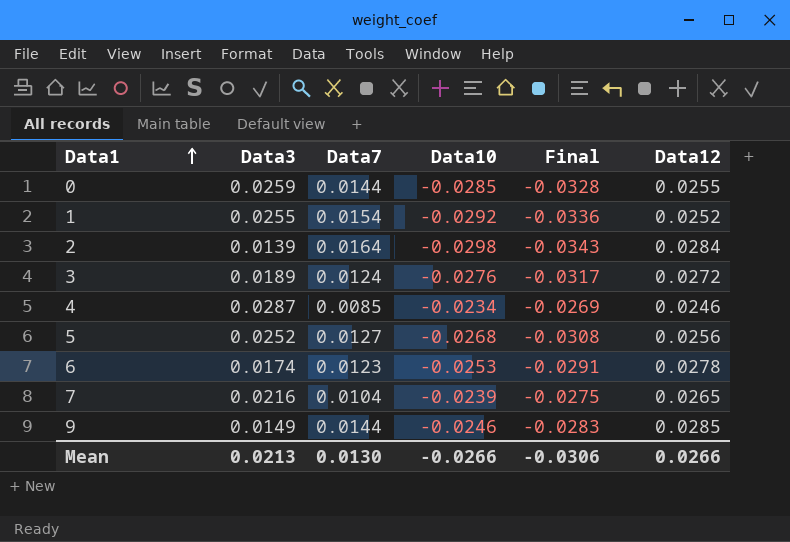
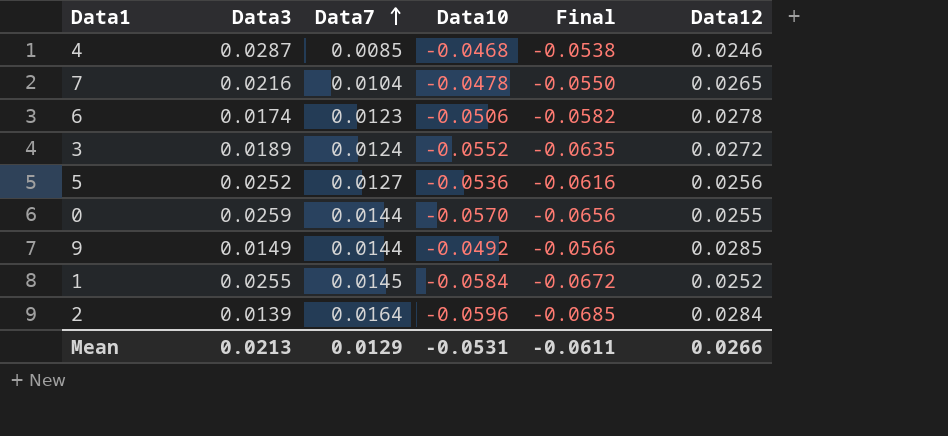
row order: Data1 ascending -> Data7 ascending
4 | Data10: -0.0234 -> -0.0468
4 | Final: -0.0269 -> -0.0538
7 | Data10: -0.0239 -> -0.0478
7 | Final: -0.0275 -> -0.0550
6 | Data10: -0.0253 -> -0.0506
6 | Final: -0.0291 -> -0.0582
3 | Data10: -0.0276 -> -0.0552
3 | Final: -0.0317 -> -0.0635
5 | Data10: -0.0268 -> -0.0536
5 | Final: -0.0308 -> -0.0616
0 | Data10: -0.0285 -> -0.0570
0 | Final: -0.0328 -> -0.0656
9 | Data10: -0.0246 -> -0.0492
9 | Final: -0.0283 -> -0.0566
1 | Data7: 0.0154 -> 0.0145
1 | Data10: -0.0292 -> -0.0584
1 | Final: -0.0336 -> -0.0672
2 | Data10: -0.0298 -> -0.0596
2 | Final: -0.0343 -> -0.0685
Mean | Data7: 0.0130 -> 0.0129
Mean | Data10: -0.0266 -> -0.0531
Mean | Final: -0.0306 -> -0.0611

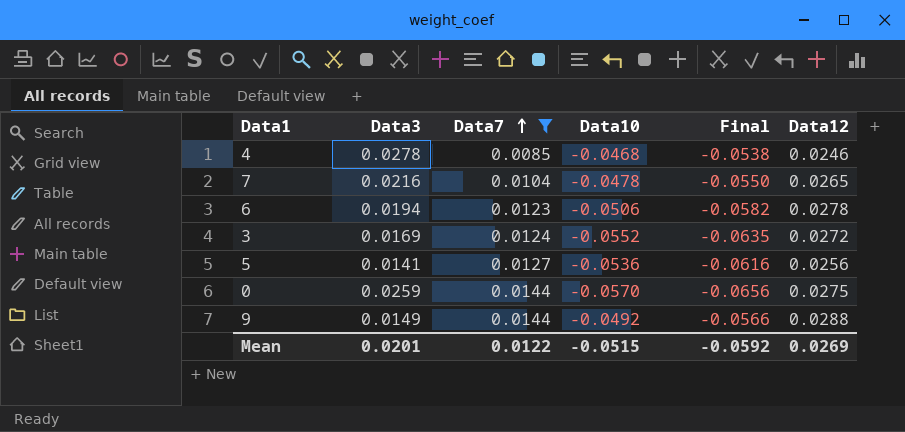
filter: none -> Data7 <= 0.0144
4 | Data3: 0.0287 -> 0.0278
6 | Data3: 0.0174 -> 0.0194
3 | Data3: 0.0189 -> 0.0169
5 | Data3: 0.0252 -> 0.0141
0 | Data12: 0.0255 -> 0.0275
9 | Data12: 0.0285 -> 0.0288
Mean | Data3: 0.0213 -> 0.0201
Mean | Data7: 0.0129 -> 0.0122
Mean | Data10: -0.0531 -> -0.0515
Mean | Final: -0.0611 -> -0.0592
Mean | Data12: 0.0266 -> 0.0269

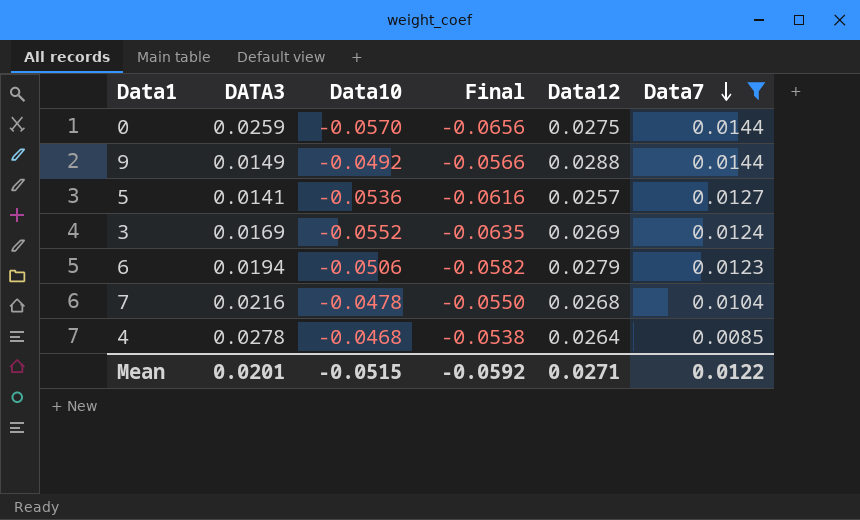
row order: Data7 ascending -> Data7 descending
column name: Data3 -> DATA3
column Data7 | position: 3 -> 6
5 | Data12: 0.0256 -> 0.0257
3 | Data12: 0.0272 -> 0.0269
6 | Data12: 0.0278 -> 0.0279
7 | Data12: 0.0265 -> 0.0268
4 | Data12: 0.0246 -> 0.0264
Mean | Data12: 0.0269 -> 0.0271

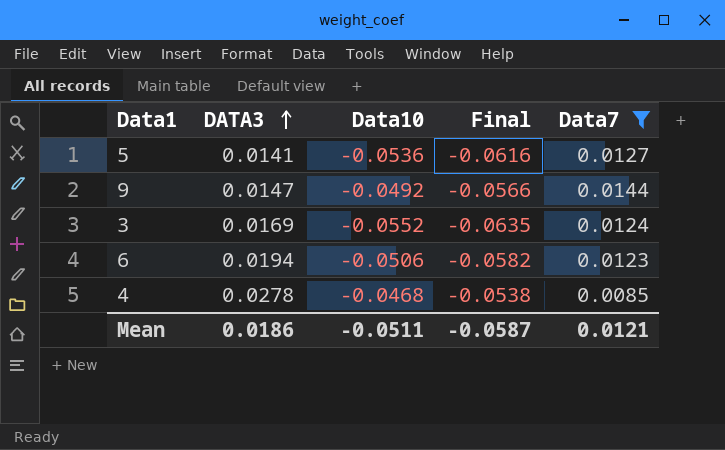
row order: Data7 descending -> DATA3 ascending
column Data12 | position: 5 -> none
row 0: 0.0259 | -0.0570 | -0.0656 | 0.0275 | 0.0144 -> none
row 7: 0.0216 | -0.0478 | -0.0550 | 0.0268 | 0.0104 -> none
9 | DATA3: 0.0149 -> 0.0147
Mean | DATA3: 0.0201 -> 0.0186
Mean | Data10: -0.0515 -> -0.0511
Mean | Final: -0.0592 -> -0.0587
Mean | Data7: 0.0122 -> 0.0121

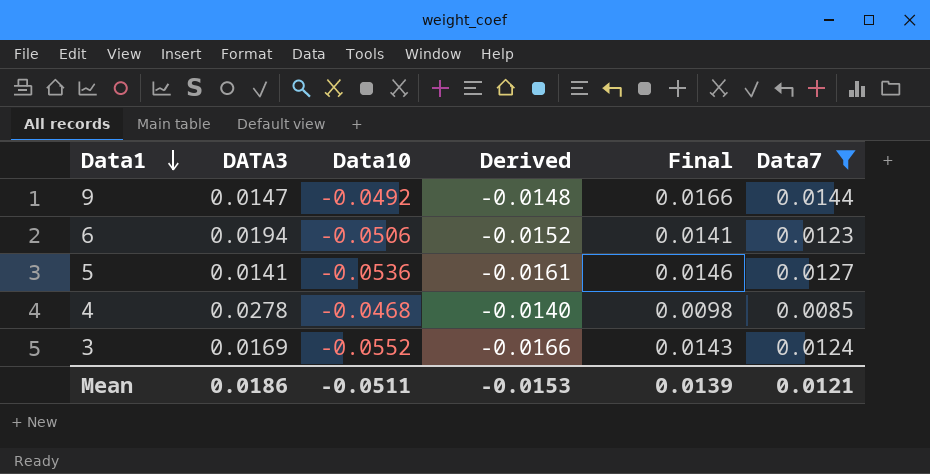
row order: DATA3 ascending -> Data1 descending
column Derived | formula: none -> [Data10] * 0.3
column Final | formula: [Data10] * 1.15 -> [Data7] * 1.15
Mean | Final: -0.0587 -> 0.0139

